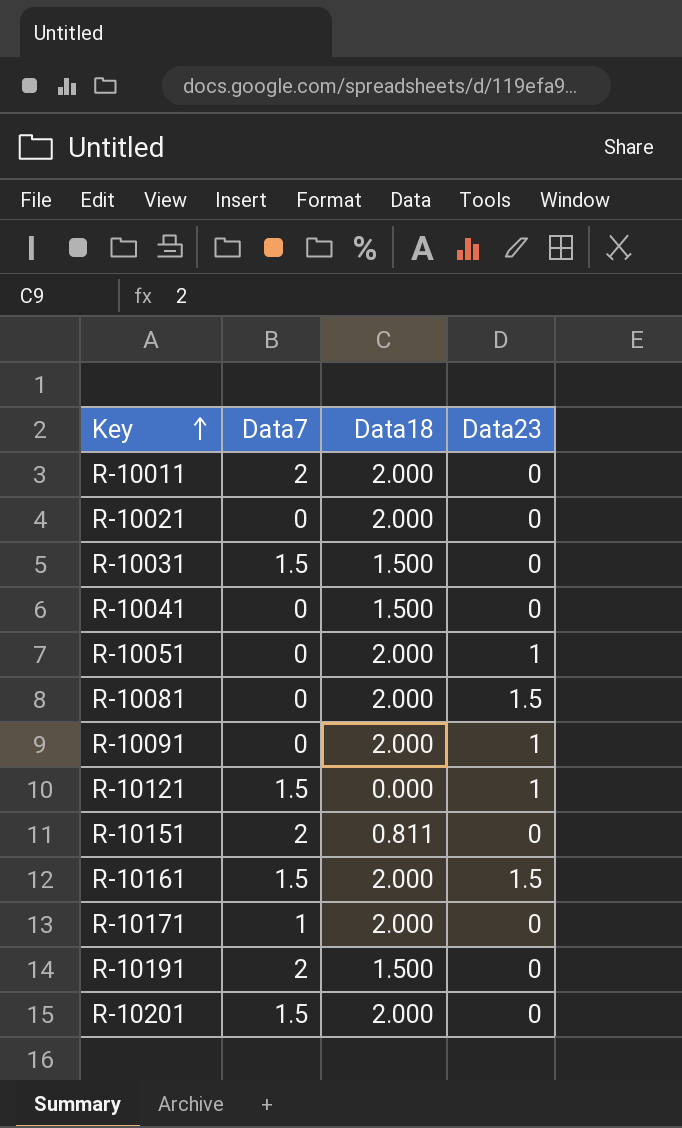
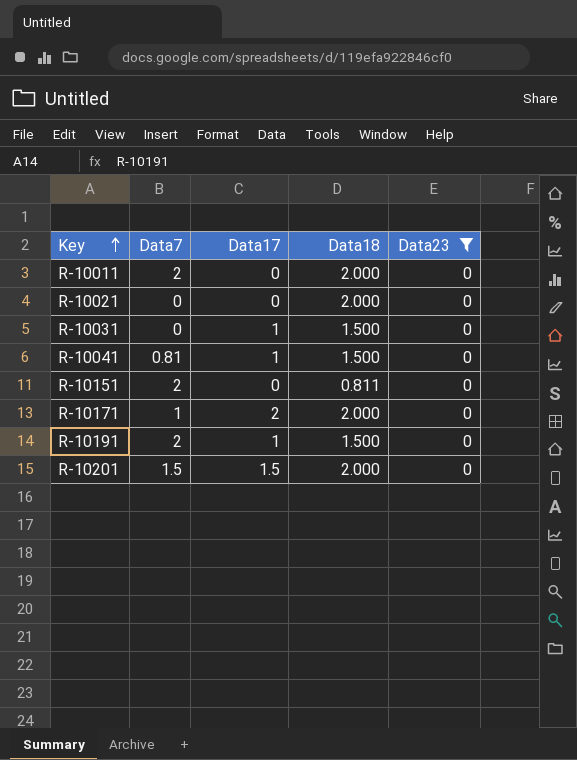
filter: none -> Data23 = 0
column Data17 | position: none -> 3
R-10031 | Data7: 1.5 -> 0
R-10041 | Data7: 0 -> 0.81

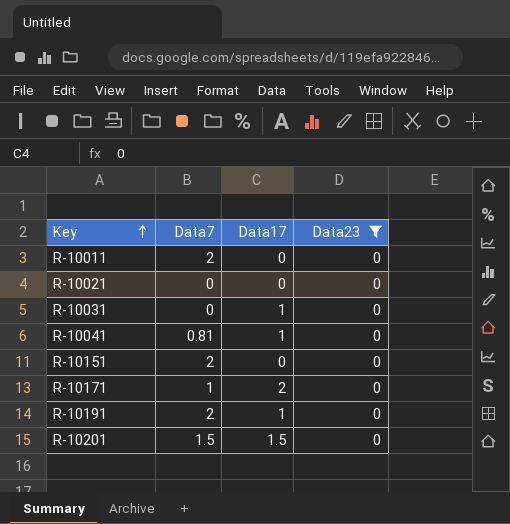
column Data18 | position: 4 -> none

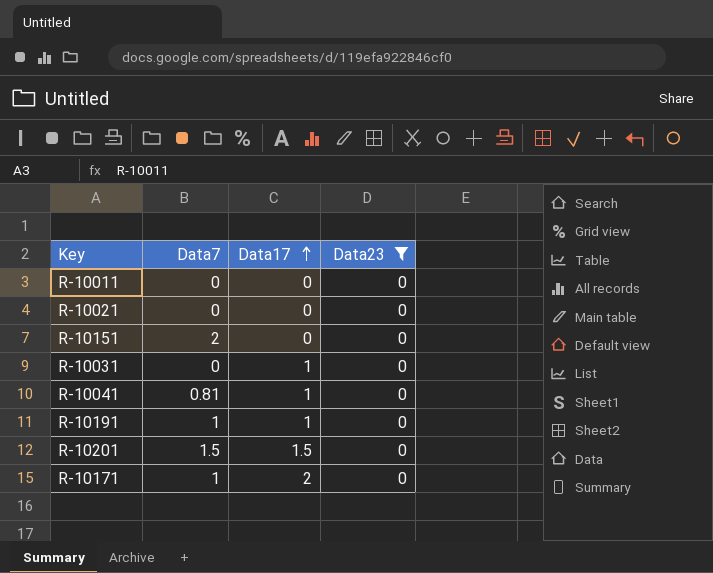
row order: Key ascending -> Data17 ascending
R-10011 | Data7: 2 -> 0
R-10191 | Data7: 2 -> 1

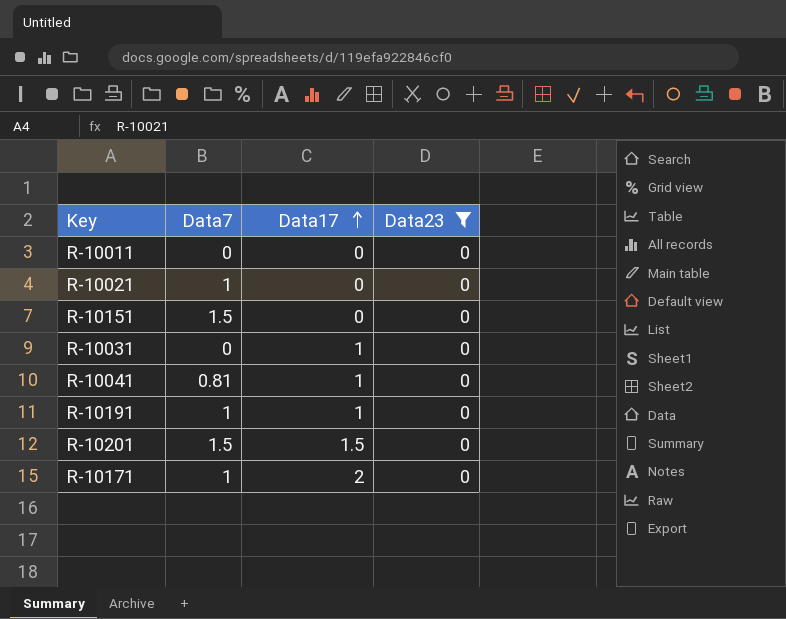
R-10021 | Data7: 0 -> 1
R-10151 | Data7: 2 -> 1.5

